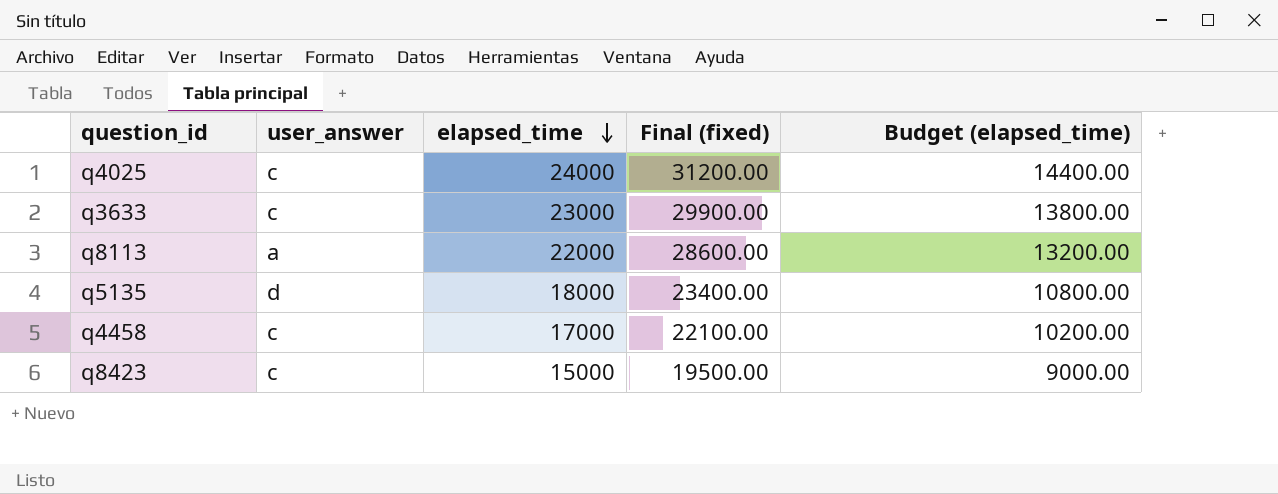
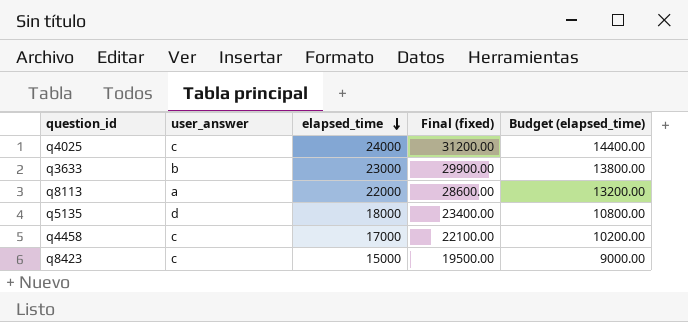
q3633 | user_answer: c -> b

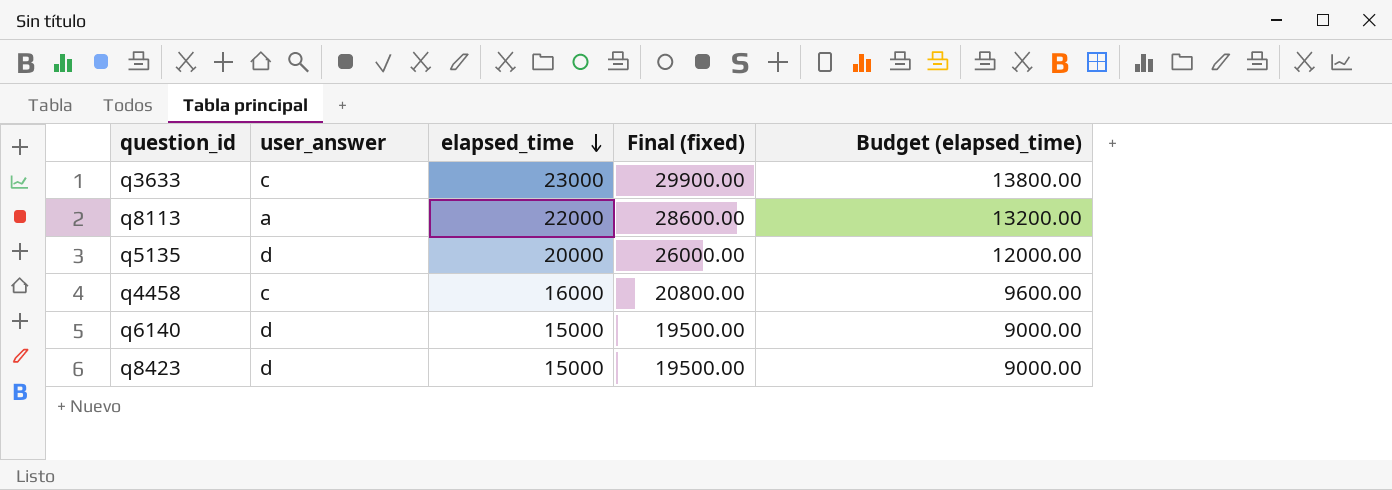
row q4025: c | 24000 | 31200.00 | 14400.00 -> none
q3633 | user_answer: b -> c
q5135 | elapsed_time: 18000 -> 20000
q5135 | Final (fixed): 23400.00 -> 26000.00
q5135 | Budget (elapsed_time): 10800.00 -> 12000.00
q4458 | elapsed_time: 17000 -> 16000
q4458 | Final (fixed): 22100.00 -> 20800.00
q4458 | Budget (elapsed_time): 10200.00 -> 9600.00
row q6140: none -> d | 15000 | 19500.00 | 9000.00
q8423 | user_answer: c -> d

